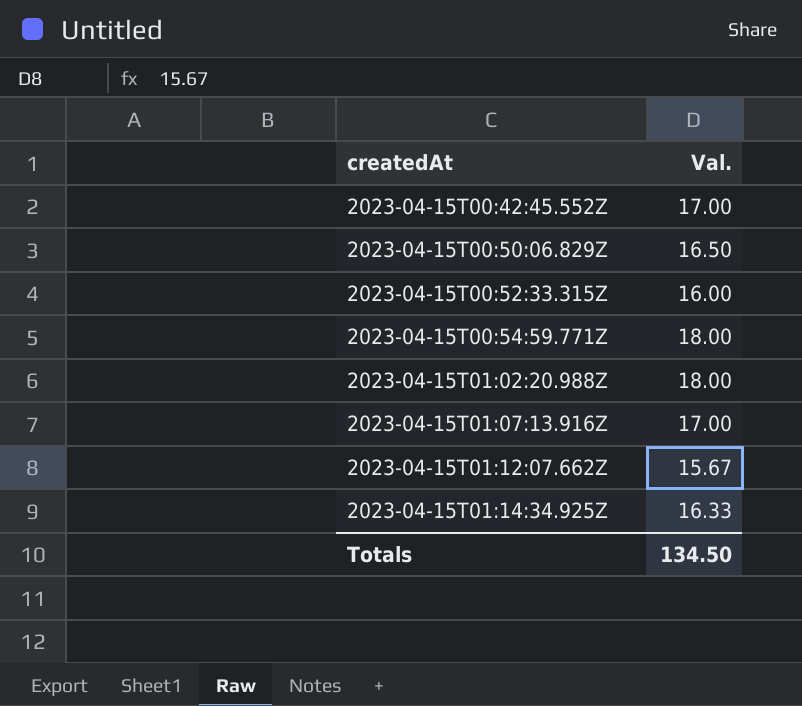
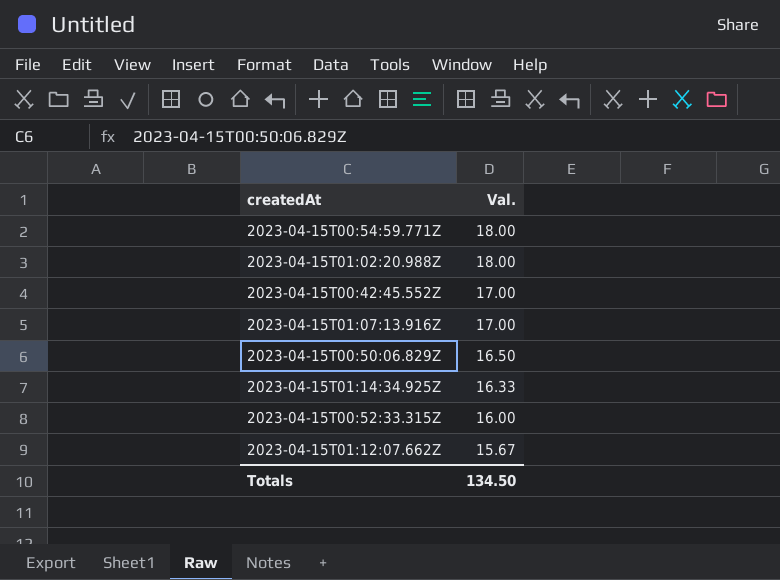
row order: createdAt ascending -> Val. descending

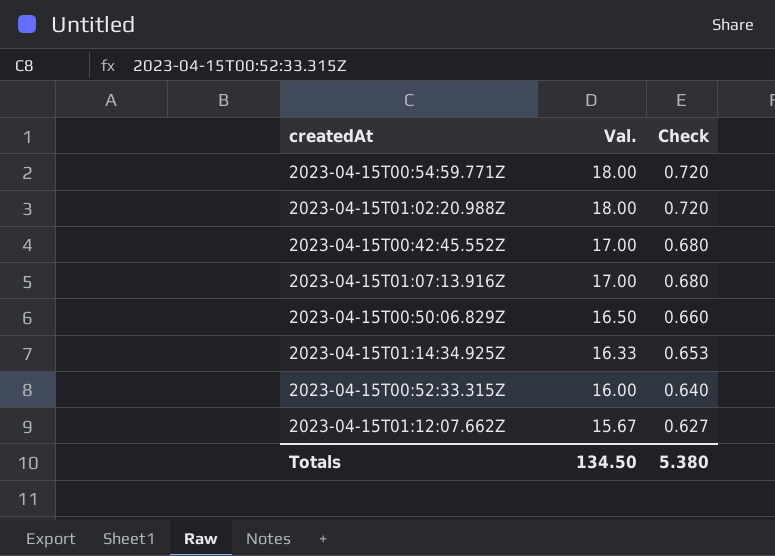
column Check | formula: none -> [Val.] * 0.04

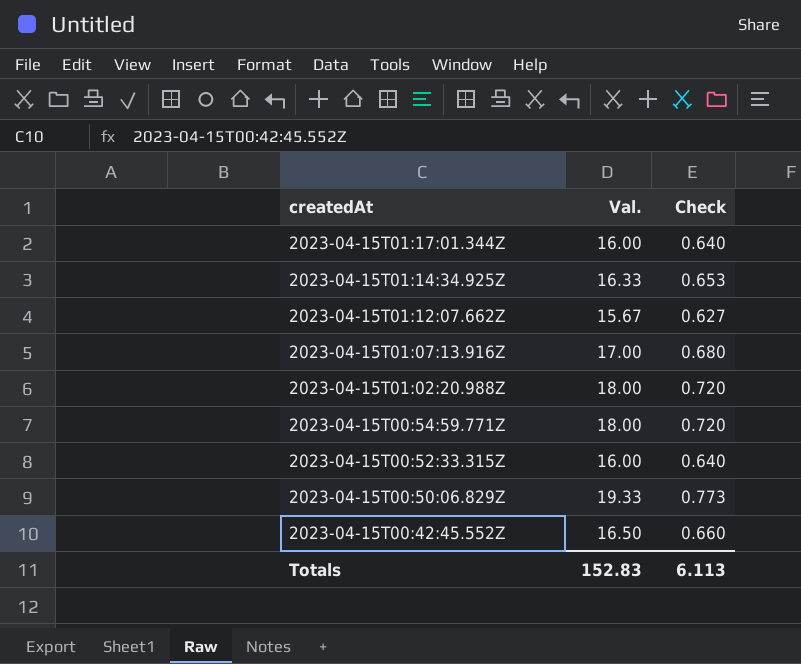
row order: Val. descending -> createdAt descending
row 2023-04-15T01:17:01.344Z: none -> 16.00 | 0.640
2023-04-15T00:50:06.829Z | Val.: 16.50 -> 19.33
2023-04-15T00:50:06.829Z | Check: 0.660 -> 0.773
2023-04-15T00:42:45.552Z | Val.: 17.00 -> 16.50
2023-04-15T00:42:45.552Z | Check: 0.680 -> 0.660
Totals | Val.: 134.50 -> 152.83
Totals | Check: 5.380 -> 6.113

